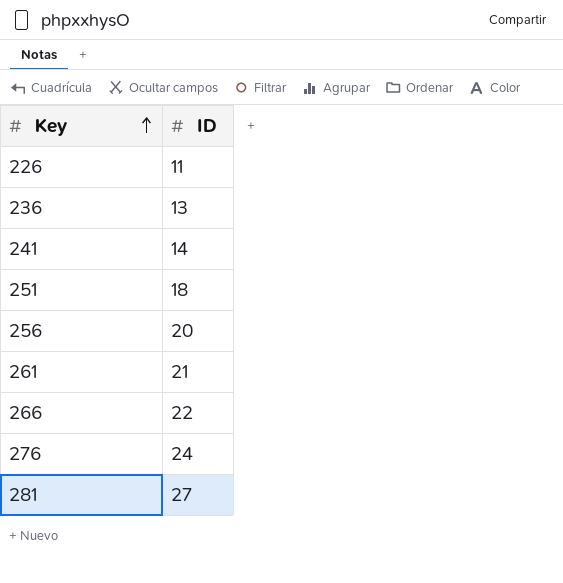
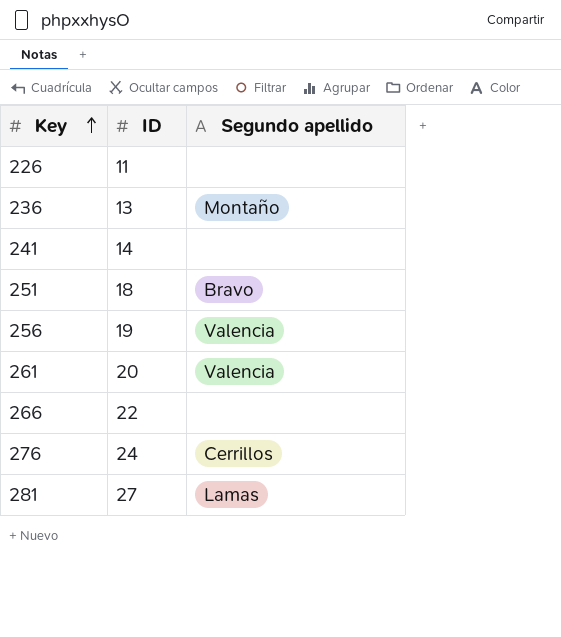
column Segundo apellido | position: none -> 3
256 | ID: 20 -> 19
261 | ID: 21 -> 20

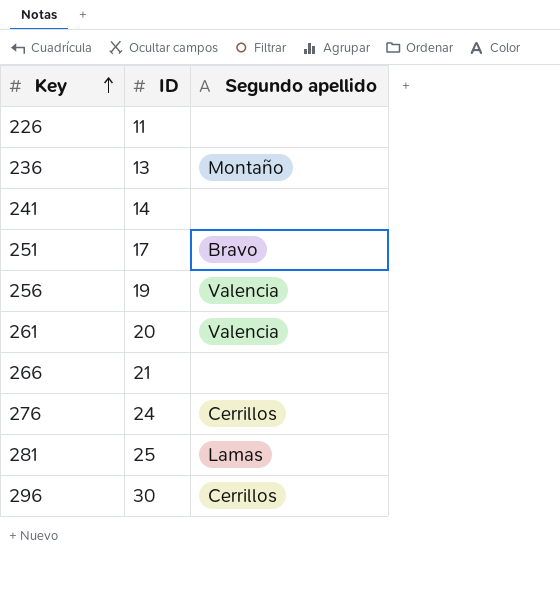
251 | ID: 18 -> 17
266 | ID: 22 -> 21
281 | ID: 27 -> 25
row 296: none -> 30 | Cerrillos

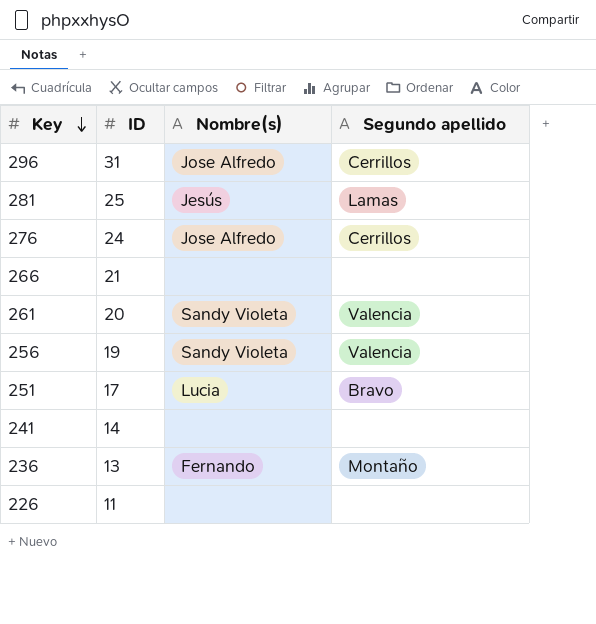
row order: Key ascending -> Key descending
column Nombre(s) | position: none -> 3
296 | ID: 30 -> 31

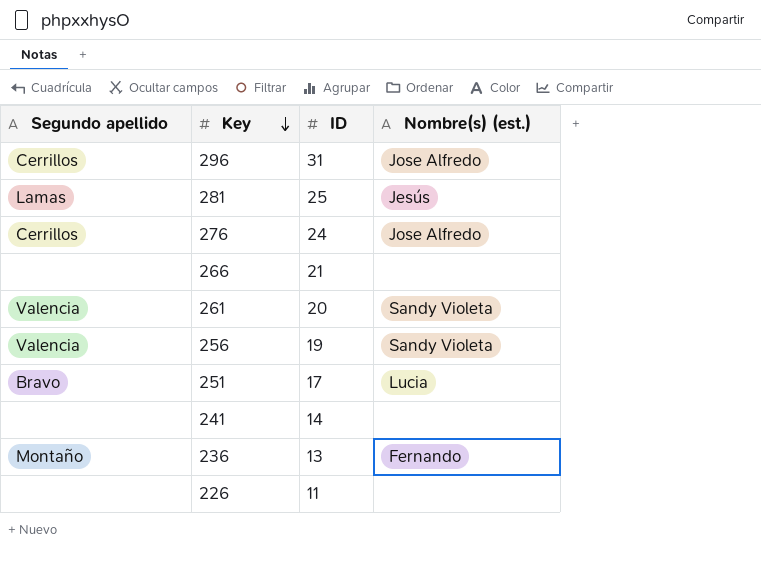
column Segundo apellido | position: 4 -> 1
column name: Nombre(s) -> Nombre(s) (est.)

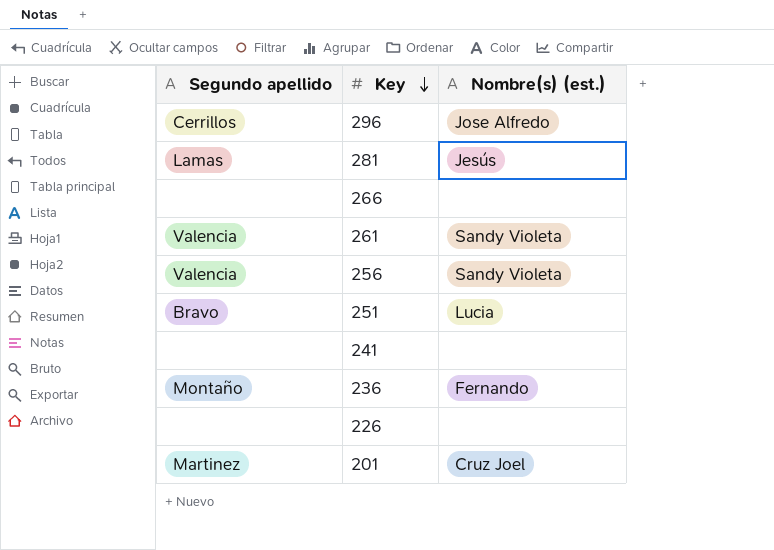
column ID | position: 3 -> none
row 276: Cerrillos | 24 | Jose Alfredo -> none
row 201: none -> Martinez | Cruz Joel

